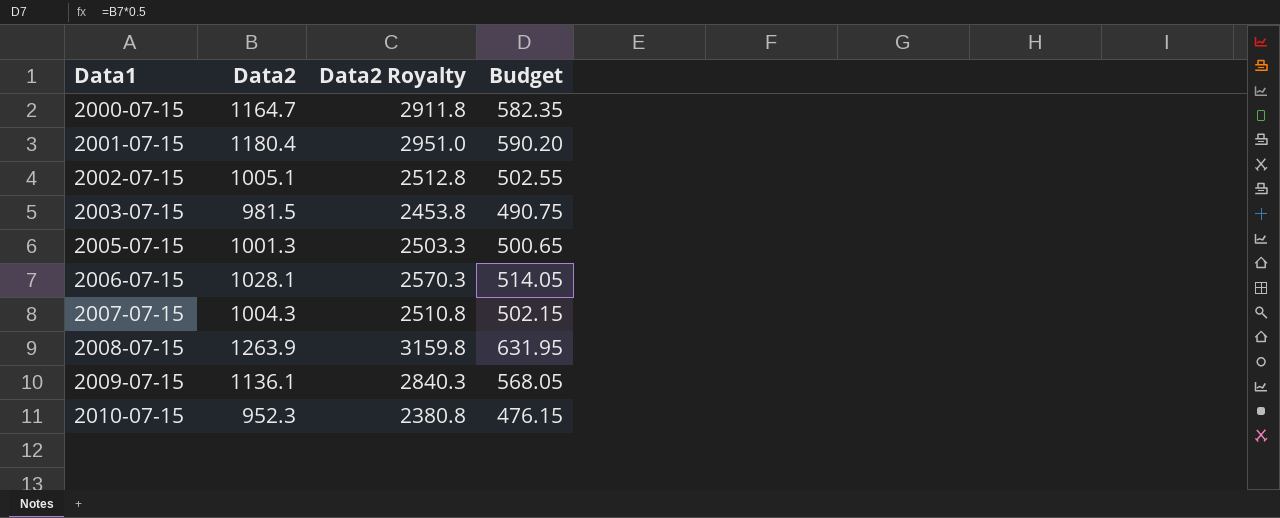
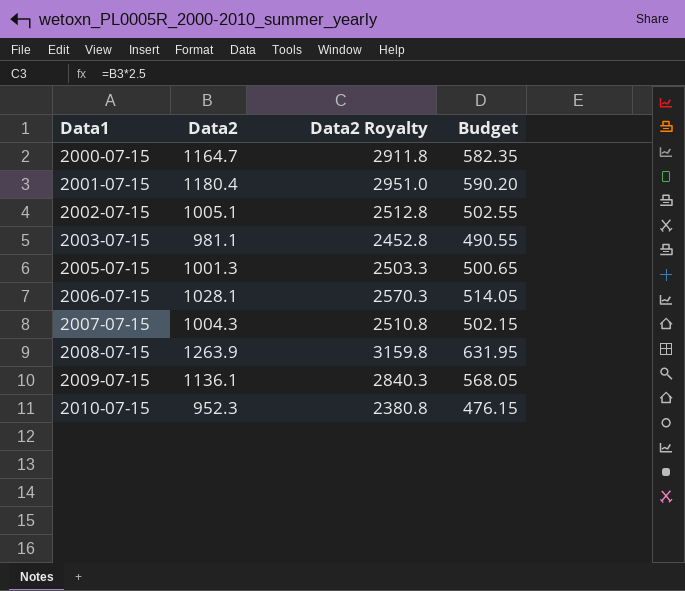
2003-07-15 | Data2: 981.5 -> 981.1
2003-07-15 | Data2 Royalty: 2453.8 -> 2452.8
2003-07-15 | Budget: 490.75 -> 490.55

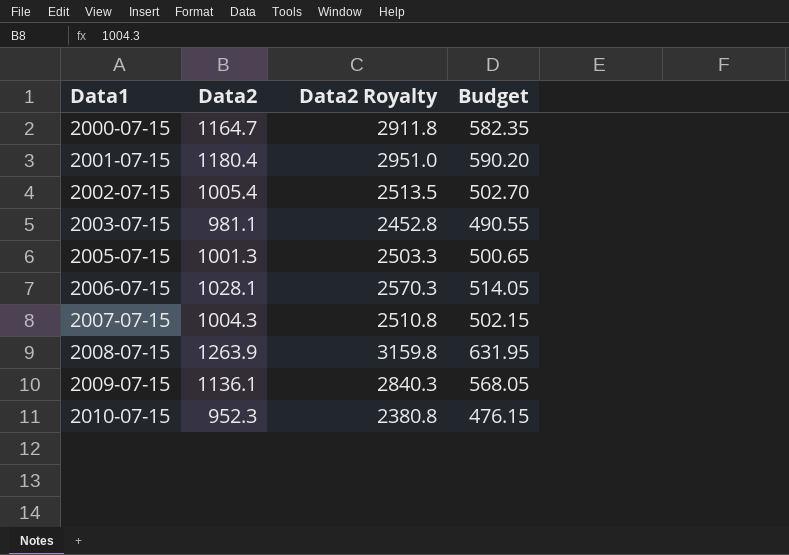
2002-07-15 | Data2: 1005.1 -> 1005.4
2002-07-15 | Data2 Royalty: 2512.8 -> 2513.5
2002-07-15 | Budget: 502.55 -> 502.70

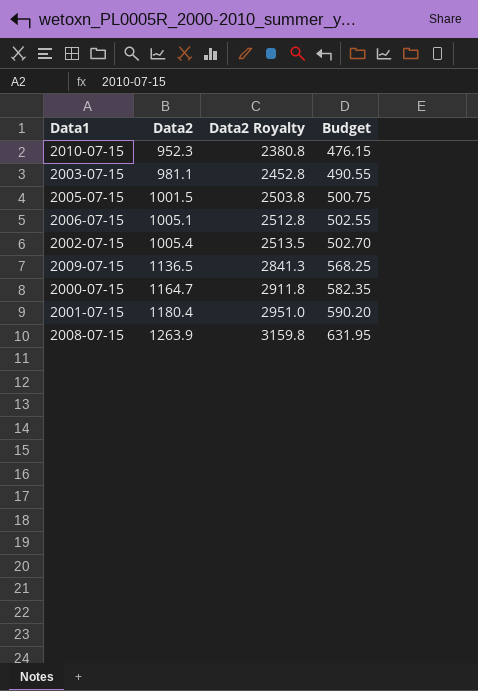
row order: Data1 ascending -> Data2 ascending
row 2007-07-15: 1004.3 | 2510.8 | 502.15 -> none
2005-07-15 | Data2: 1001.3 -> 1001.5
2005-07-15 | Data2 Royalty: 2503.3 -> 2503.8
2005-07-15 | Budget: 500.65 -> 500.75
2006-07-15 | Data2: 1028.1 -> 1005.1
2006-07-15 | Data2 Royalty: 2570.3 -> 2512.8
2006-07-15 | Budget: 514.05 -> 502.55
2009-07-15 | Data2: 1136.1 -> 1136.5
2009-07-15 | Data2 Royalty: 2840.3 -> 2841.3
2009-07-15 | Budget: 568.05 -> 568.25

